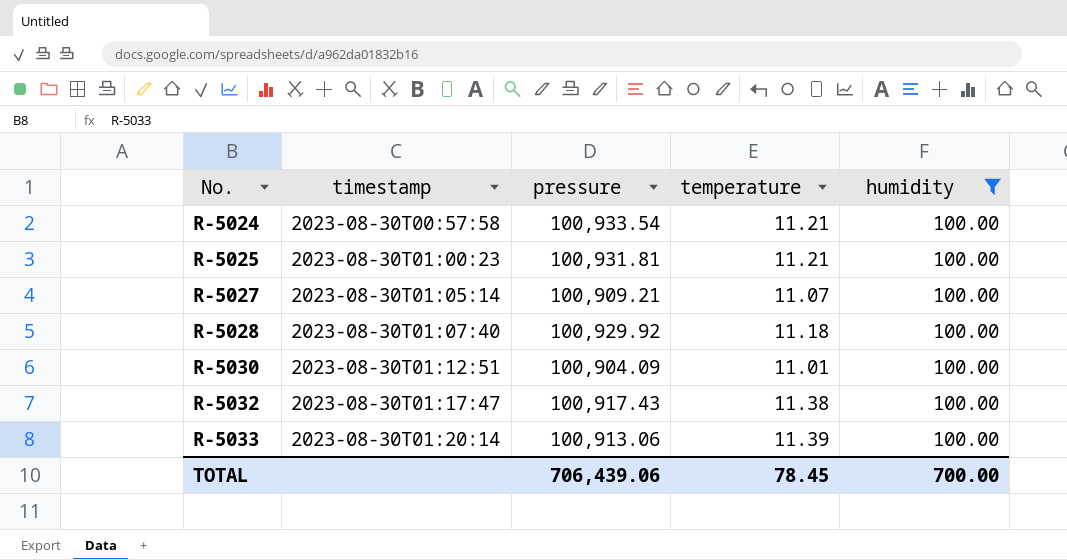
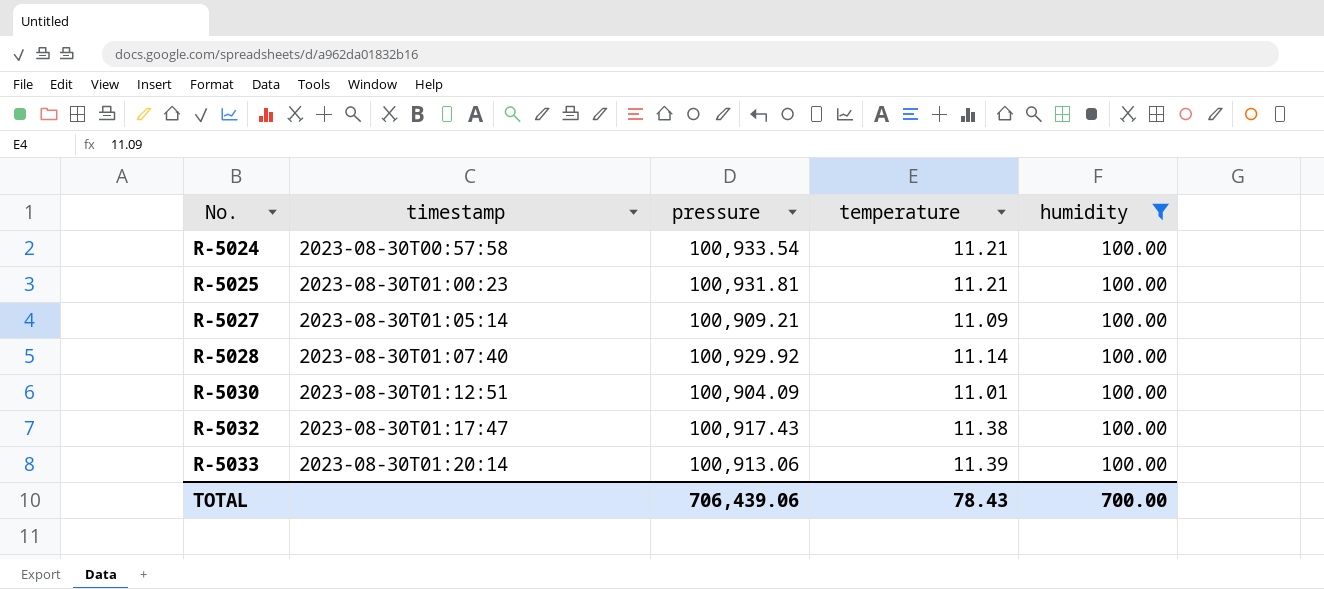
R-5027 | temperature: 11.07 -> 11.09
R-5028 | temperature: 11.18 -> 11.14
TOTAL | temperature: 78.45 -> 78.43

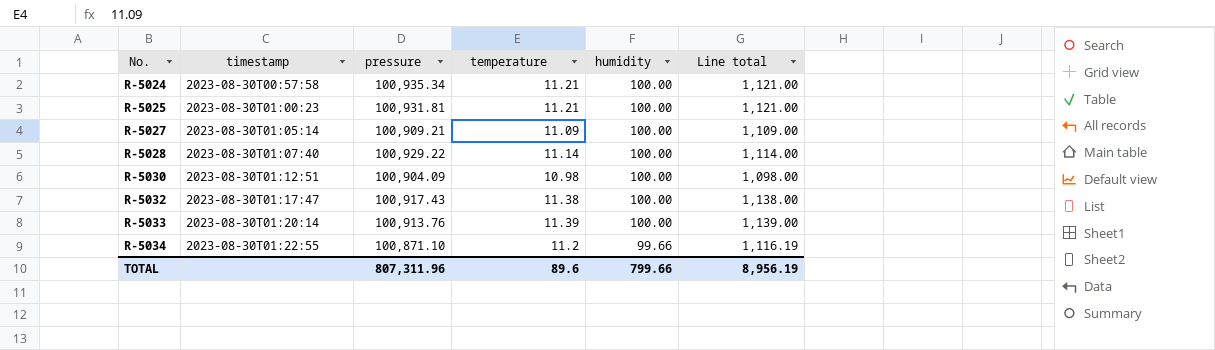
filter: humidity = 100.00 -> none
column Line total | formula: none -> [temperature] * [humidity]
R-5024 | pressure: 100,933.54 -> 100,935.34
R-5028 | pressure: 100,929.92 -> 100,929.22
R-5030 | temperature: 11.01 -> 10.98
R-5033 | pressure: 100,913.06 -> 100,913.76
TOTAL | pressure: 706,439.06 -> 807,311.96
TOTAL | temperature: 78.43 -> 89.6
TOTAL | humidity: 700.00 -> 799.66

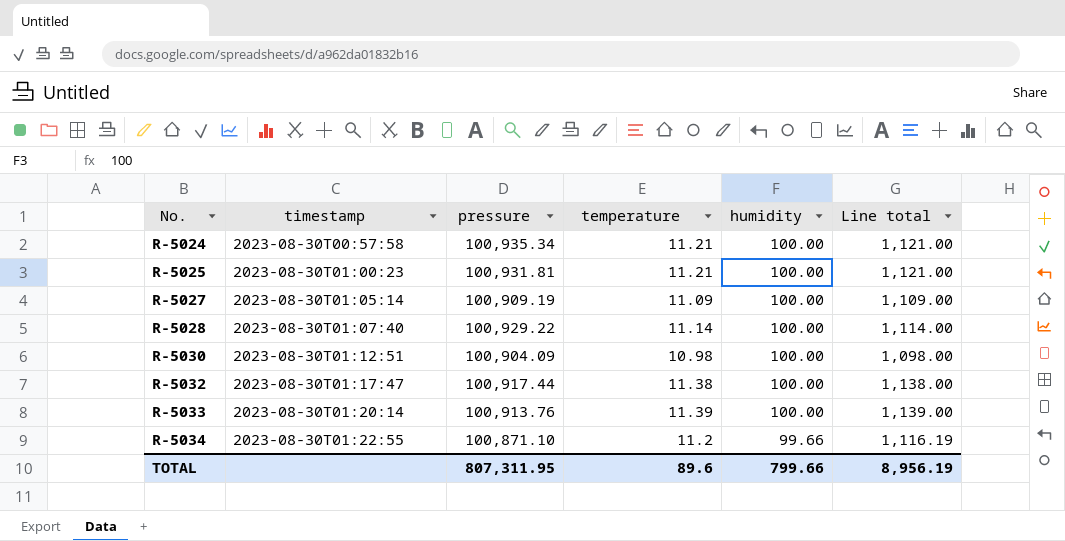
R-5027 | pressure: 100,909.21 -> 100,909.19
R-5032 | pressure: 100,917.43 -> 100,917.44
TOTAL | pressure: 807,311.96 -> 807,311.95

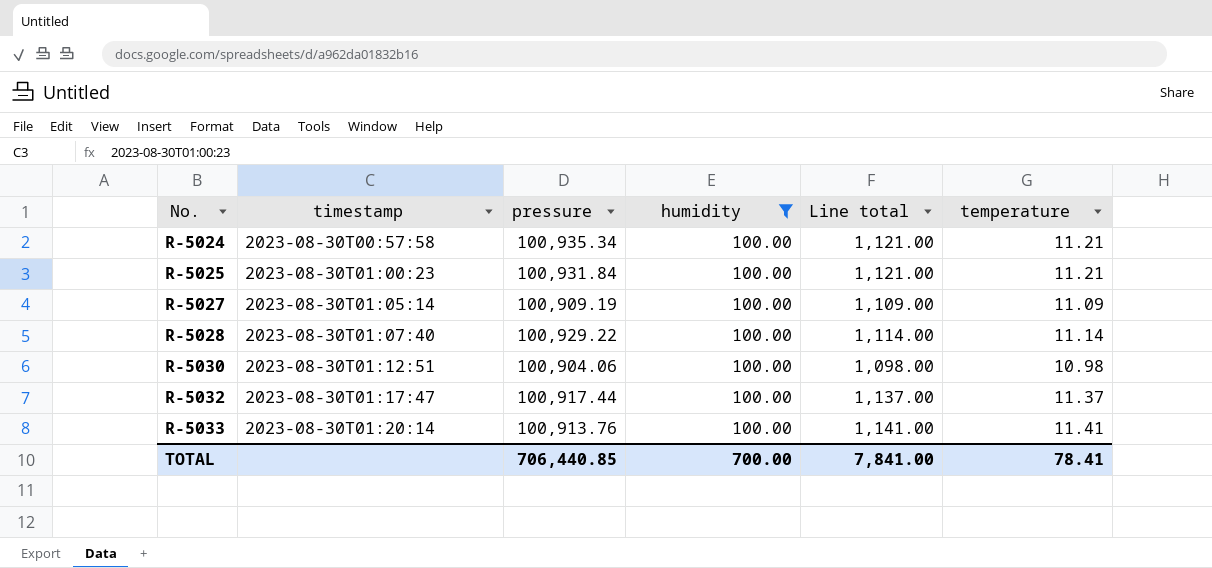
filter: none -> humidity = 100.00
column temperature | position: 4 -> 6
R-5025 | pressure: 100,931.81 -> 100,931.84
R-5030 | pressure: 100,904.09 -> 100,904.06
R-5032 | Line total: 1,138.00 -> 1,137.00
R-5032 | temperature: 11.38 -> 11.37
R-5033 | Line total: 1,139.00 -> 1,141.00
R-5033 | temperature: 11.39 -> 11.41
TOTAL | pressure: 807,311.95 -> 706,440.85
TOTAL | humidity: 799.66 -> 700.00
TOTAL | Line total: 8,956.19 -> 7,841.00
TOTAL | temperature: 89.6 -> 78.41

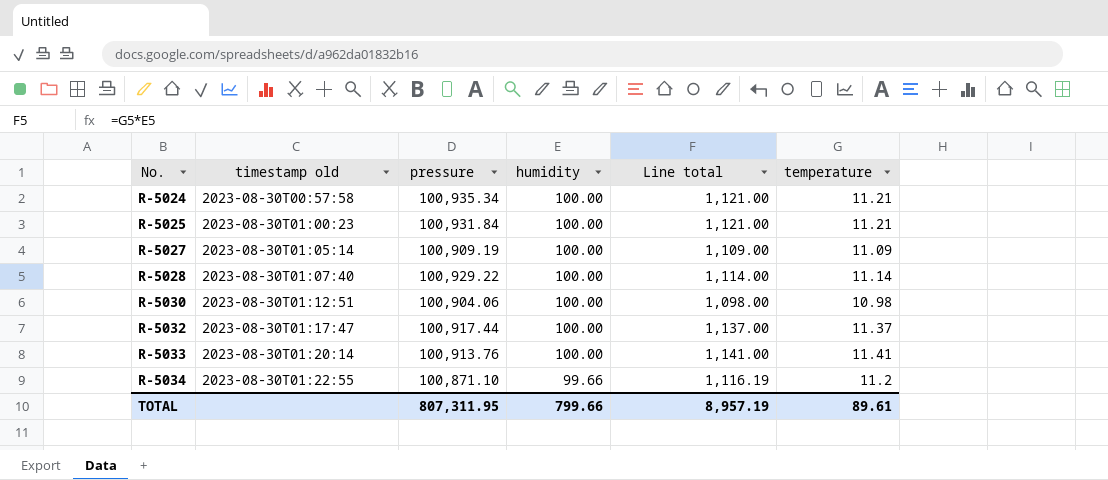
filter: humidity = 100.00 -> none
column name: timestamp -> timestamp old
TOTAL | pressure: 706,440.85 -> 807,311.95
TOTAL | humidity: 700.00 -> 799.66
TOTAL | Line total: 7,841.00 -> 8,957.19
TOTAL | temperature: 78.41 -> 89.61

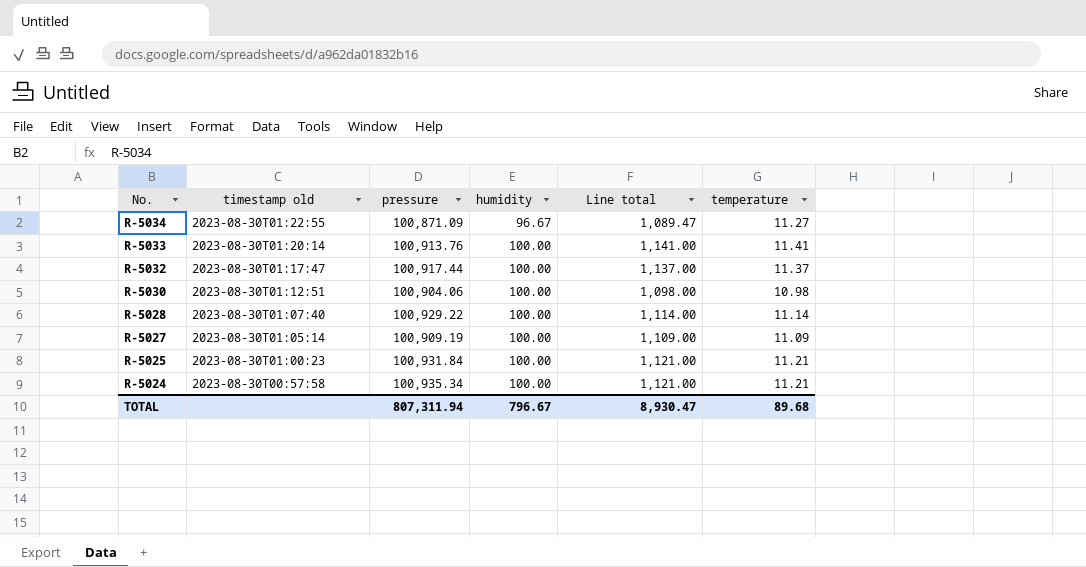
row order: No. ascending -> No. descending
R-5034 | pressure: 100,871.10 -> 100,871.09
R-5034 | humidity: 99.66 -> 96.67
R-5034 | Line total: 1,116.19 -> 1,089.47
R-5034 | temperature: 11.2 -> 11.27
TOTAL | pressure: 807,311.95 -> 807,311.94
TOTAL | humidity: 799.66 -> 796.67
TOTAL | Line total: 8,957.19 -> 8,930.47
TOTAL | temperature: 89.61 -> 89.68

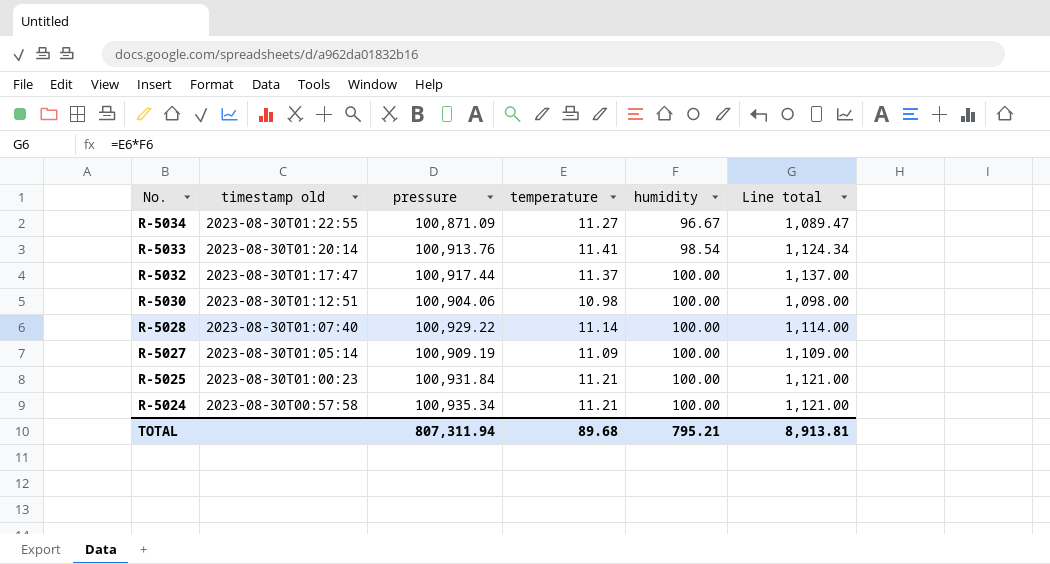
column temperature | position: 6 -> 4
R-5033 | humidity: 100.00 -> 98.54
R-5033 | Line total: 1,141.00 -> 1,124.34
TOTAL | humidity: 796.67 -> 795.21
TOTAL | Line total: 8,930.47 -> 8,913.81

